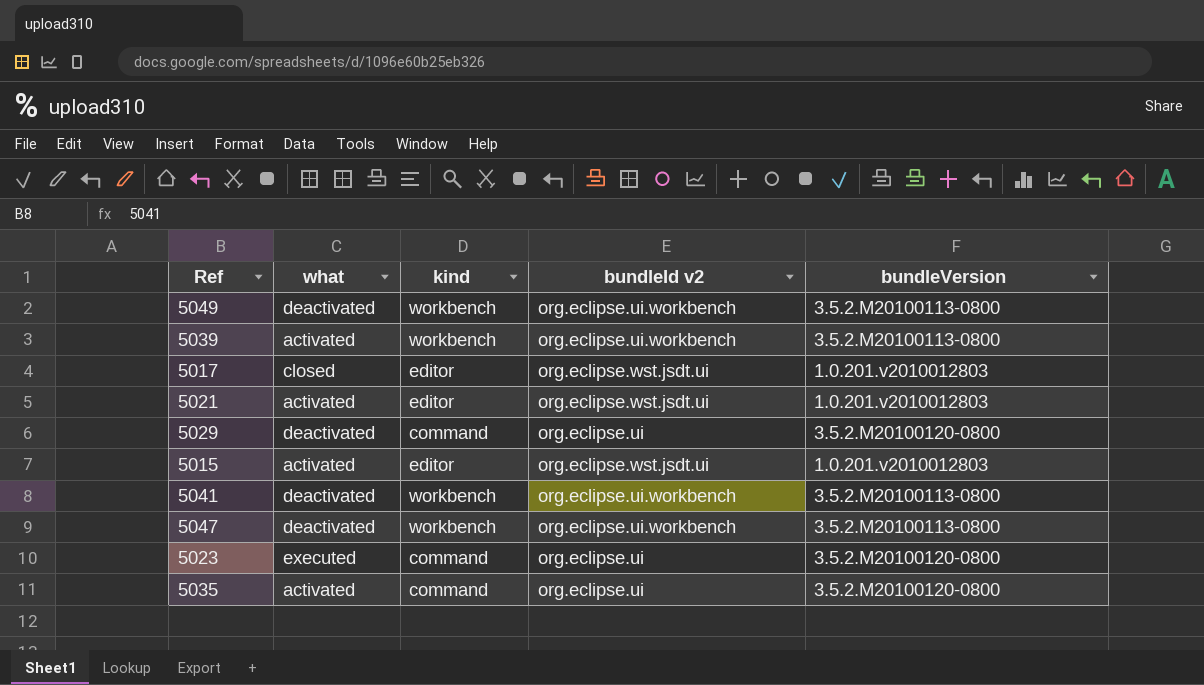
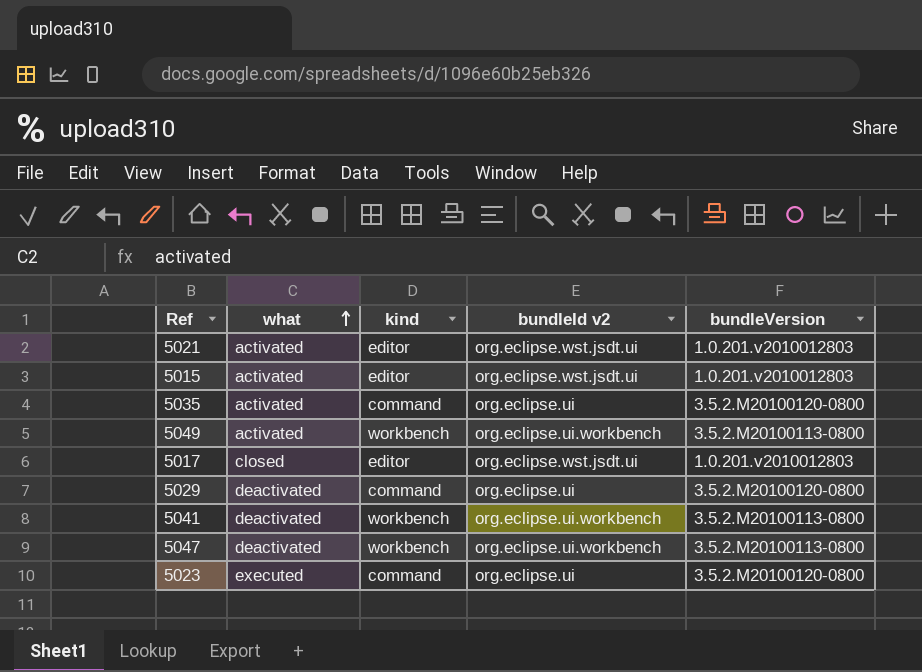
row order: none -> what ascending
row 5039: activated | workbench | org.eclipse.ui.workbench | 3.5.2.M20100113-0800 -> none
5049 | what: deactivated -> activated

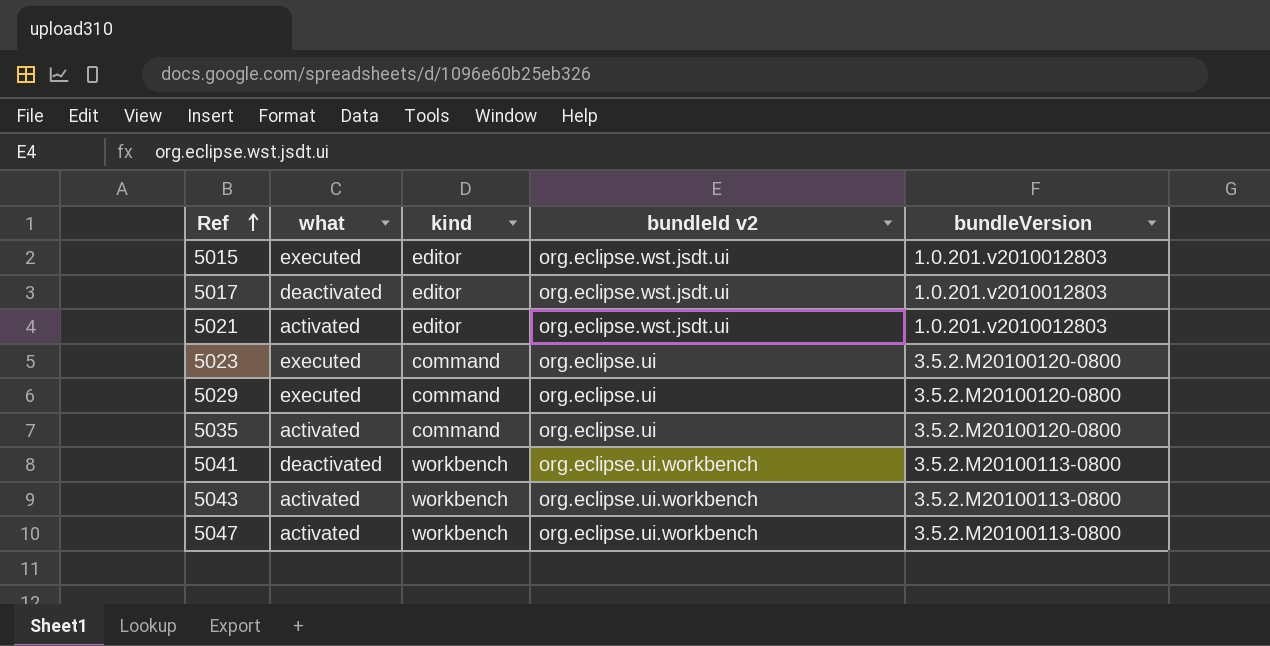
row order: what ascending -> Ref ascending
row 5049: activated | workbench | org.eclipse.ui.workbench | 3.5.2.M20100113-0800 -> none
5015 | what: activated -> executed
5017 | what: closed -> deactivated
5029 | what: deactivated -> executed
row 5043: none -> activated | workbench | org.eclipse.ui.workbench | 3.5.2.M20100113-0800
5047 | what: deactivated -> activated

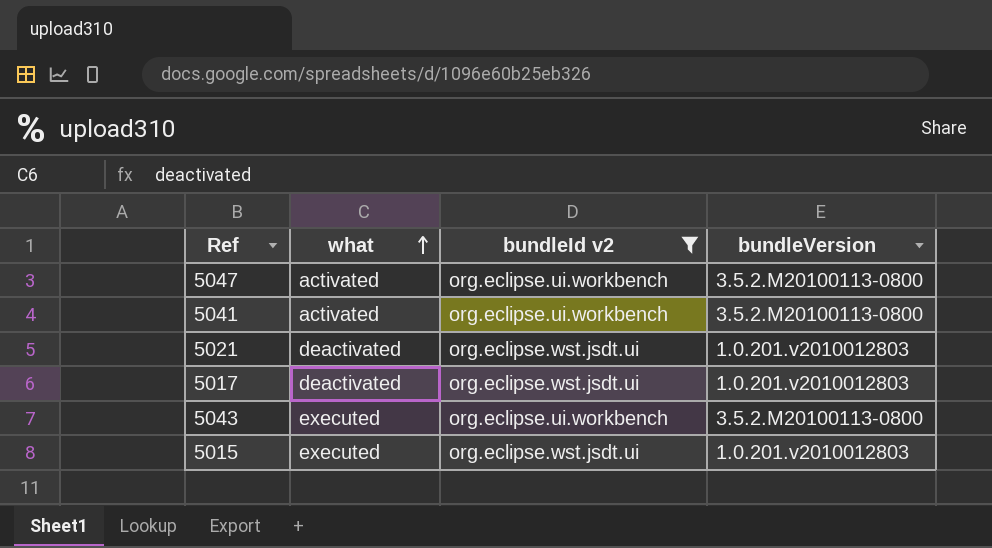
filter: none -> bundleId v2 != org.eclipse.ui
row order: Ref ascending -> what ascending
column kind | position: 3 -> none
5041 | what: deactivated -> activated
5021 | what: activated -> deactivated
5043 | what: activated -> executed

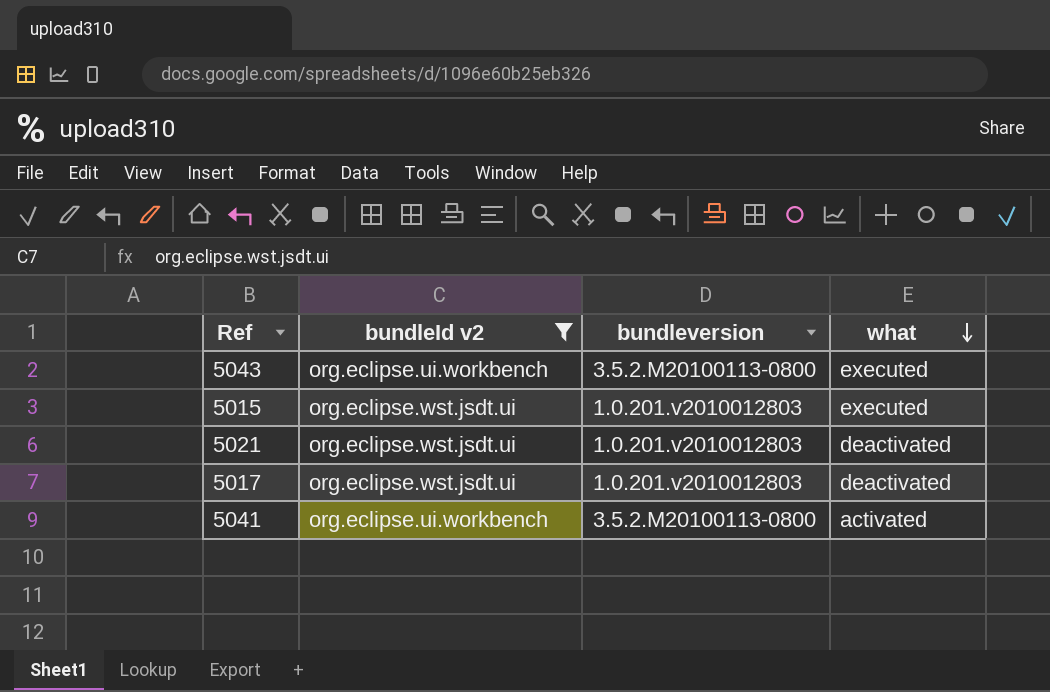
row order: what ascending -> what descending
column name: bundleVersion -> bundleversion
column what | position: 2 -> 4
row 5047: activated | org.eclipse.ui.workbench | 3.5.2.M20100113-0800 -> none

